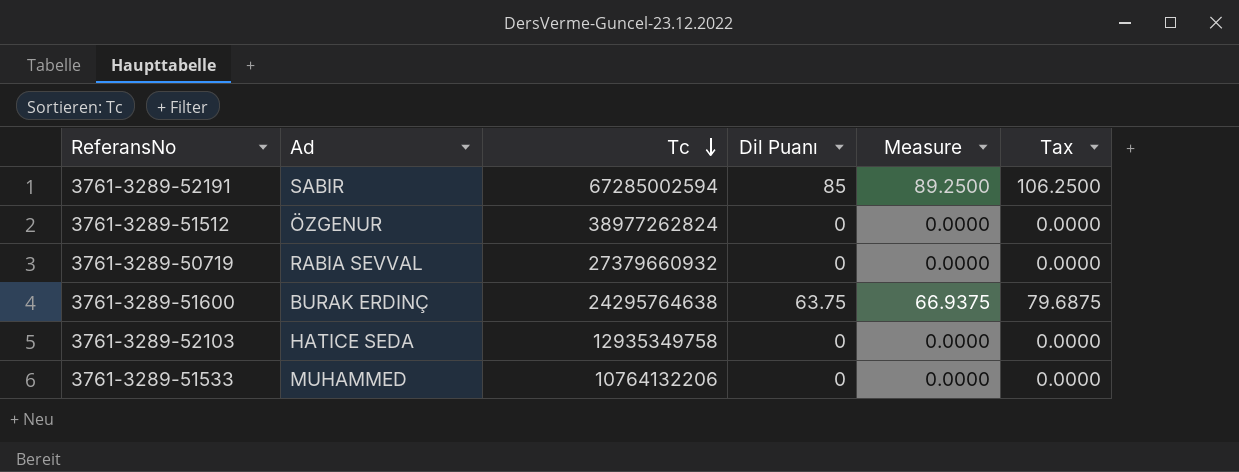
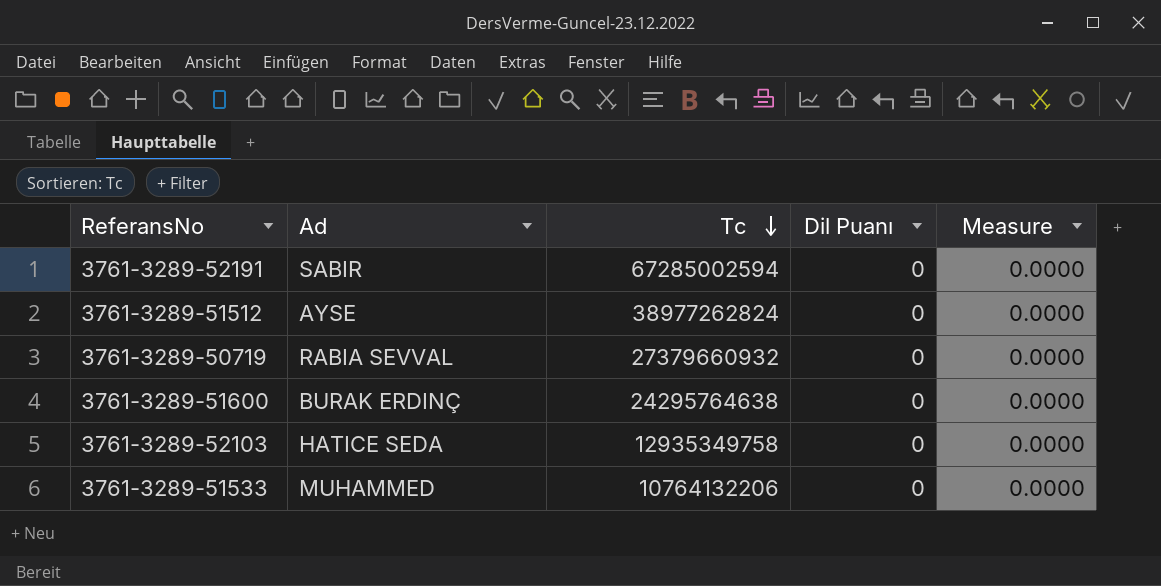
column Tax | formula: [Dil Puanı] * 1.25 -> none
3761-3289-52191 | Dil Puanı: 85 -> 0
3761-3289-52191 | Measure: 89.2500 -> 0.0000
3761-3289-51512 | Ad: ÖZGENUR -> AYSE
3761-3289-51600 | Dil Puanı: 63.75 -> 0
3761-3289-51600 | Measure: 66.9375 -> 0.0000

